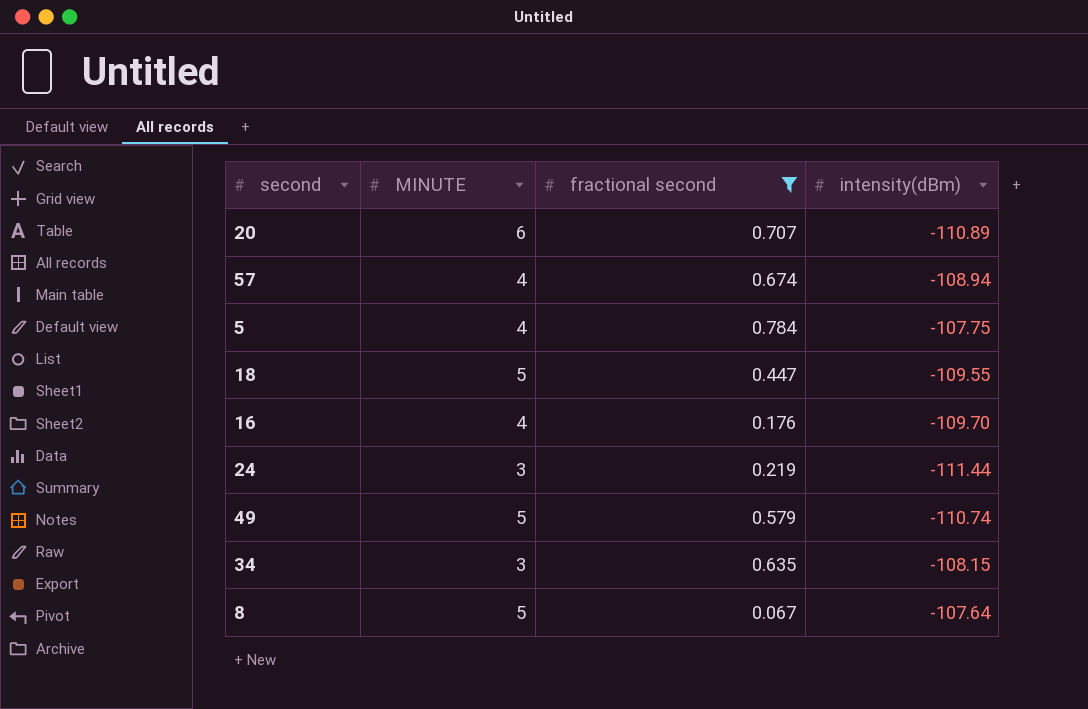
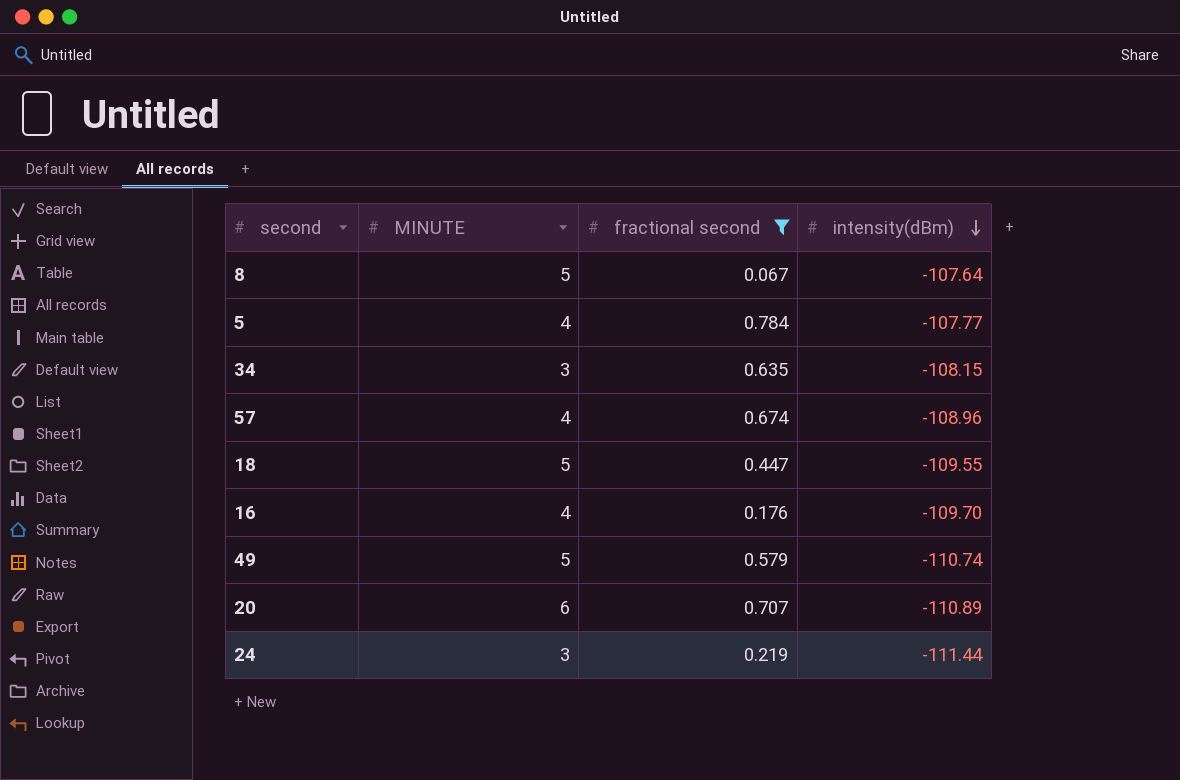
row order: none -> intensity(dBm) descending
5 | intensity(dBm): -107.75 -> -107.77
57 | intensity(dBm): -108.94 -> -108.96

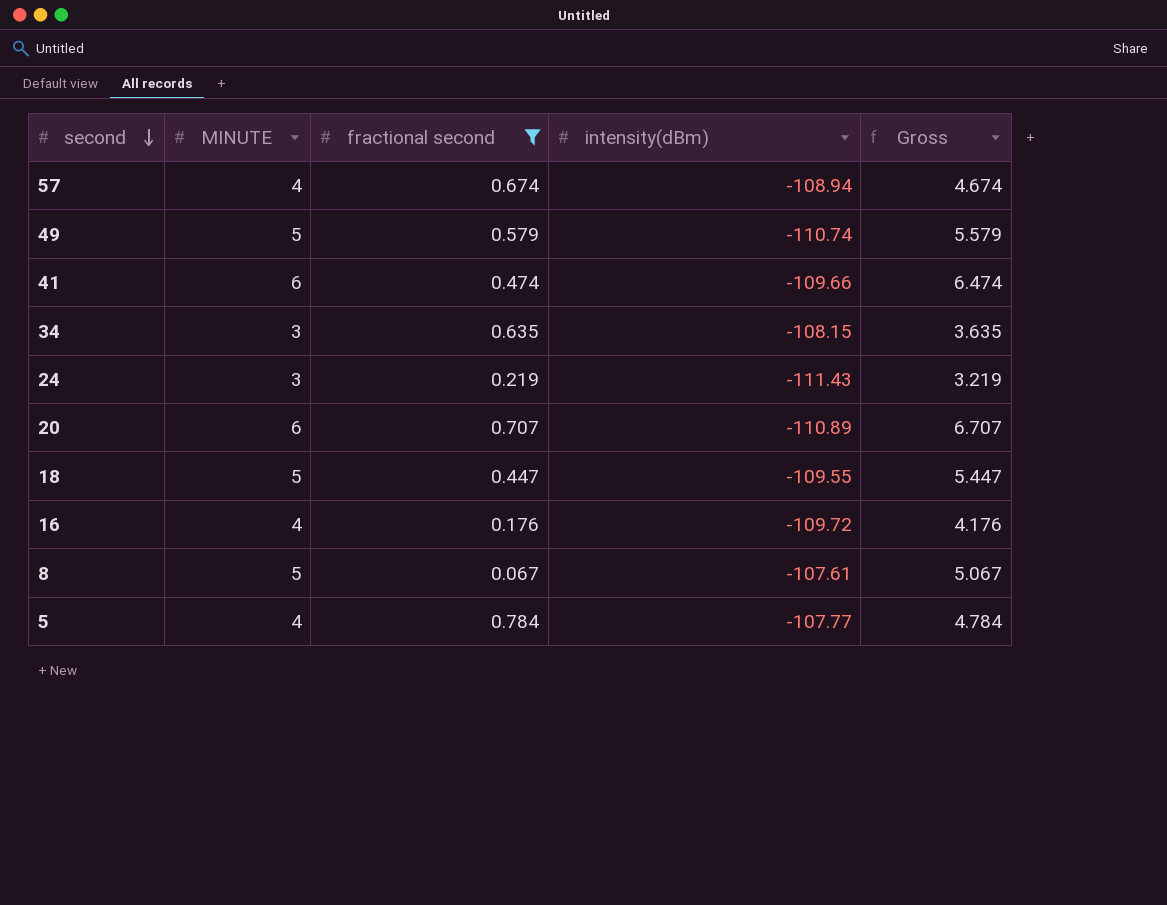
row order: intensity(dBm) descending -> second descending
column Gross | formula: none -> [MINUTE] + [fractional second]
57 | intensity(dBm): -108.96 -> -108.94
row 41: none -> 6 | 0.474 | -109.66 | 6.474
24 | intensity(dBm): -111.44 -> -111.43
16 | intensity(dBm): -109.70 -> -109.72
8 | intensity(dBm): -107.64 -> -107.61

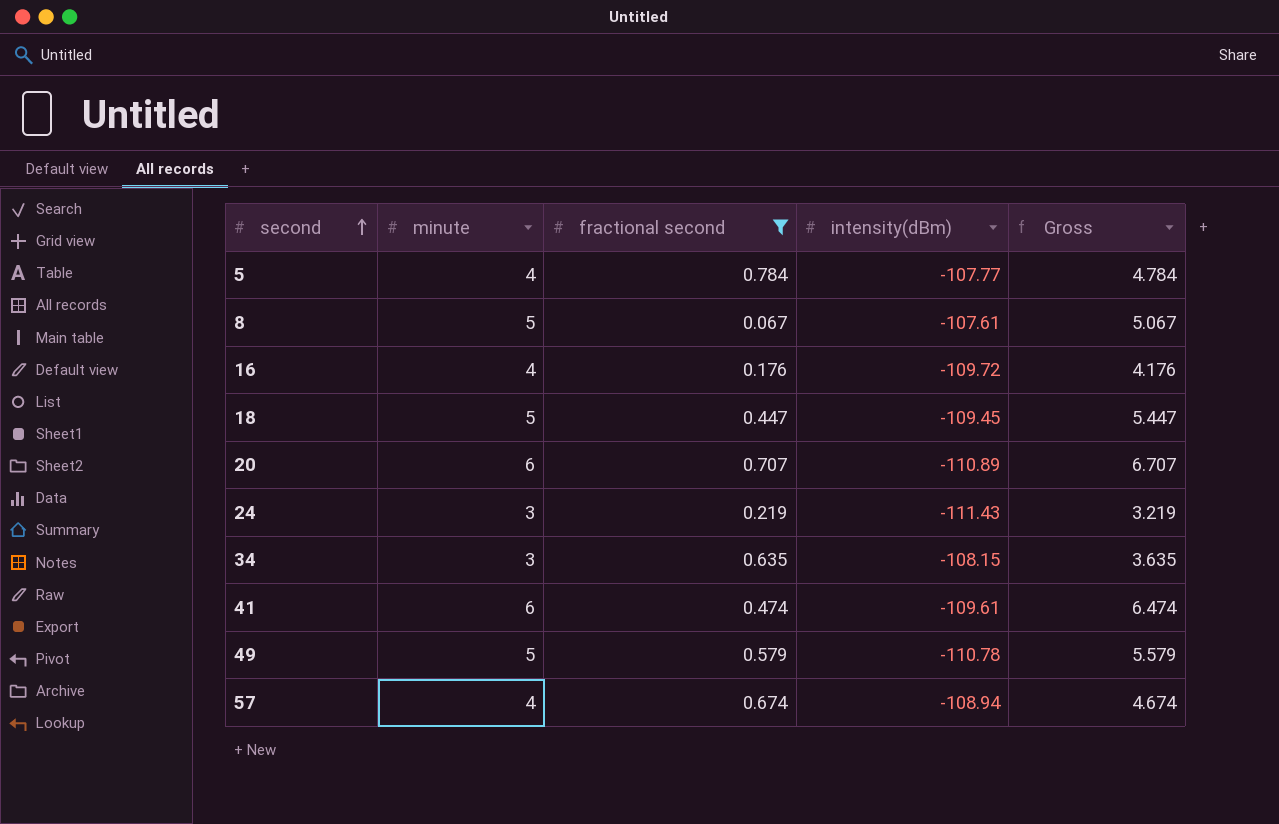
row order: second descending -> second ascending
column name: MINUTE -> minute
18 | intensity(dBm): -109.55 -> -109.45
41 | intensity(dBm): -109.66 -> -109.61
49 | intensity(dBm): -110.74 -> -110.78

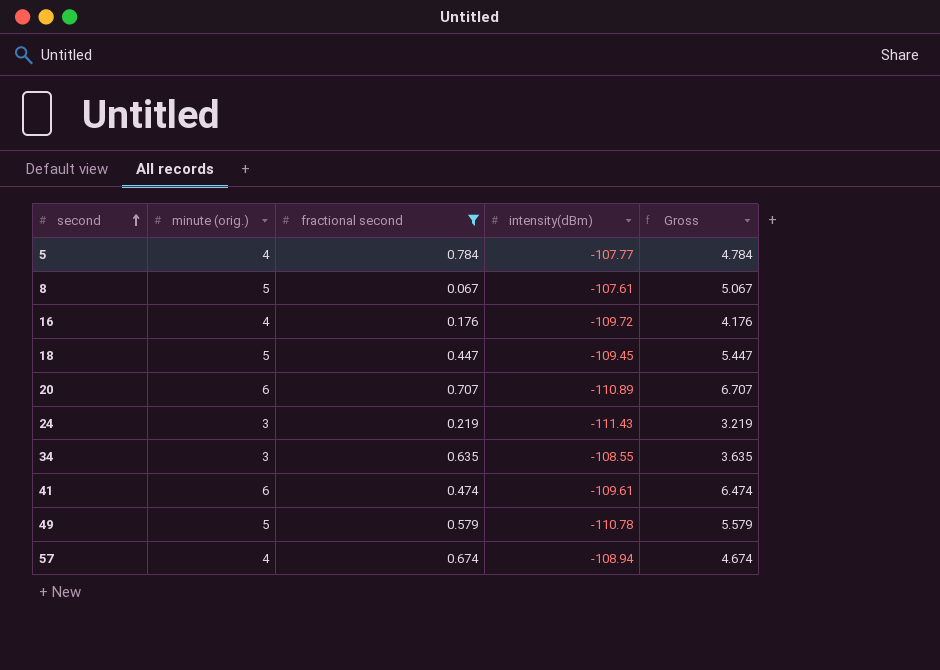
column name: minute -> minute (orig.)
34 | intensity(dBm): -108.15 -> -108.55

